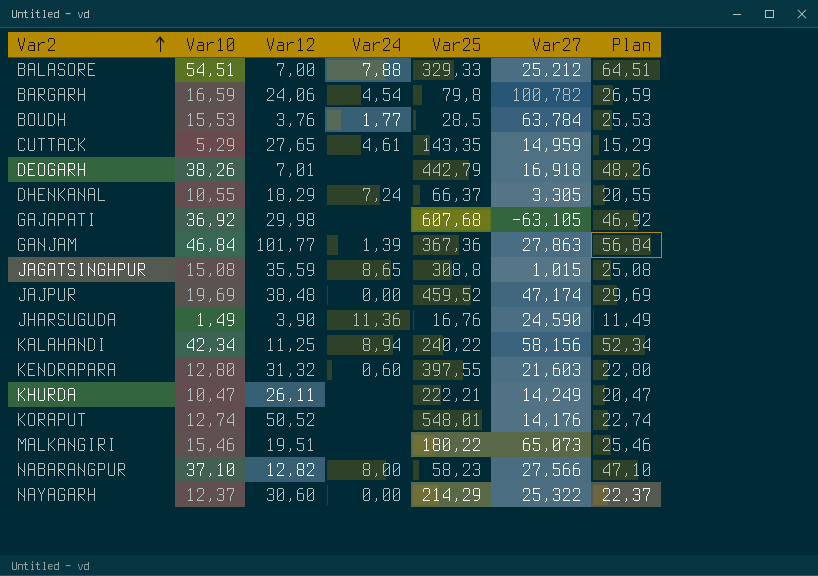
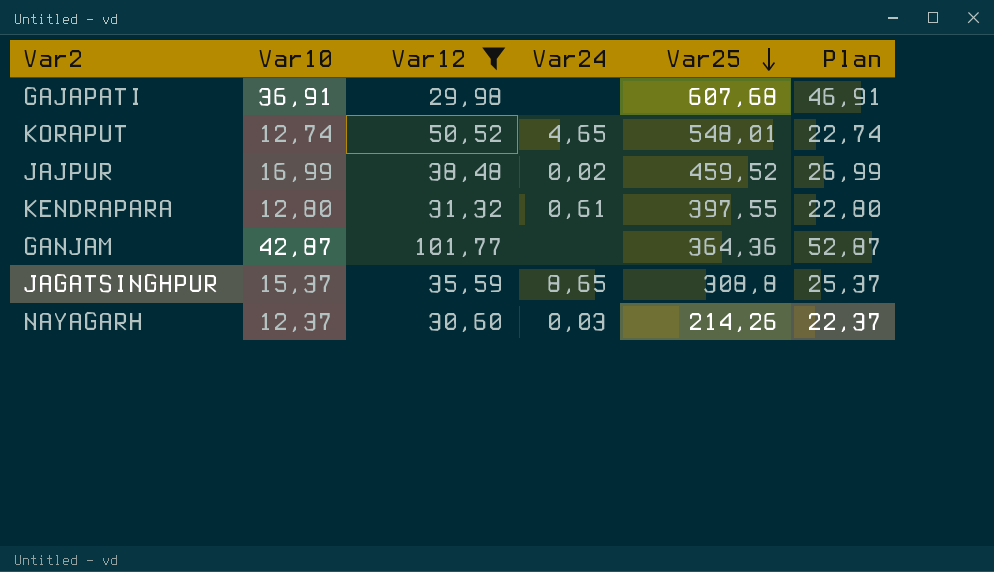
filter: none -> Var12 >= 29,98
row order: Var2 ascending -> Var25 descending
column Var27 | position: 6 -> none
GAJAPATI | Var10: 36,92 -> 36,91
GAJAPATI | Plan: 46,92 -> 46,91
KORAPUT | Var24: none -> 4,65
JAJPUR | Var10: 19,69 -> 16,99
JAJPUR | Var24: 0,00 -> 0,02
JAJPUR | Plan: 29,69 -> 26,99
KENDRAPARA | Var24: 0,60 -> 0,61
GANJAM | Var10: 46,84 -> 42,87
GANJAM | Var24: 1,39 -> none
GANJAM | Var25: 367,36 -> 364,36
GANJAM | Plan: 56,84 -> 52,87
JAGATSINGHPUR | Var10: 15,08 -> 15,37
JAGATSINGHPUR | Plan: 25,08 -> 25,37
NAYAGARH | Var24: 0,00 -> 0,03
NAYAGARH | Var25: 214,29 -> 214,26

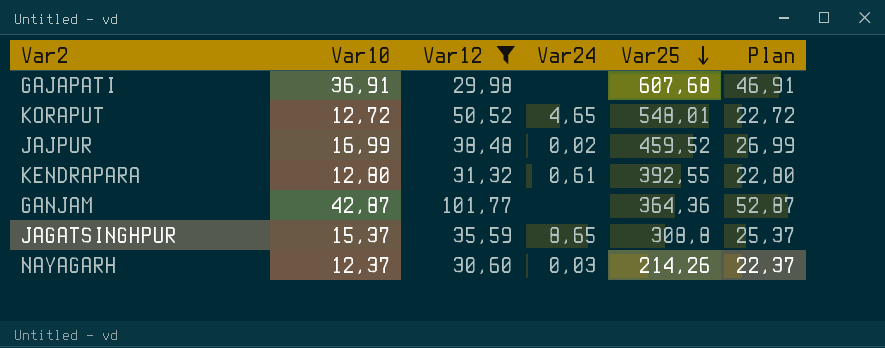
KORAPUT | Var10: 12,74 -> 12,72
KORAPUT | Plan: 22,74 -> 22,72
KENDRAPARA | Var25: 397,55 -> 392,55

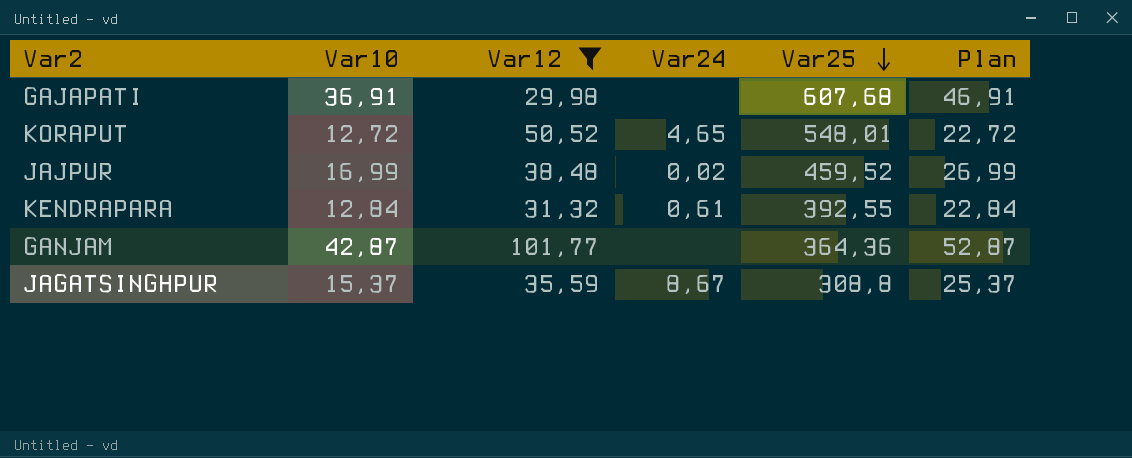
row NAYAGARH: 12,37 | 30,60 | 0,03 | 214,26 | 22,37 -> none
KENDRAPARA | Var10: 12,80 -> 12,84
KENDRAPARA | Plan: 22,80 -> 22,84
JAGATSINGHPUR | Var24: 8,65 -> 8,67

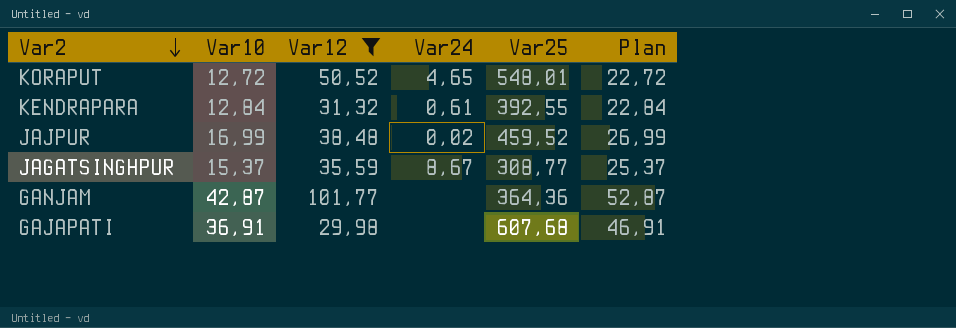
row order: Var25 descending -> Var2 descending
JAGATSINGHPUR | Var25: 308,8 -> 308,77

